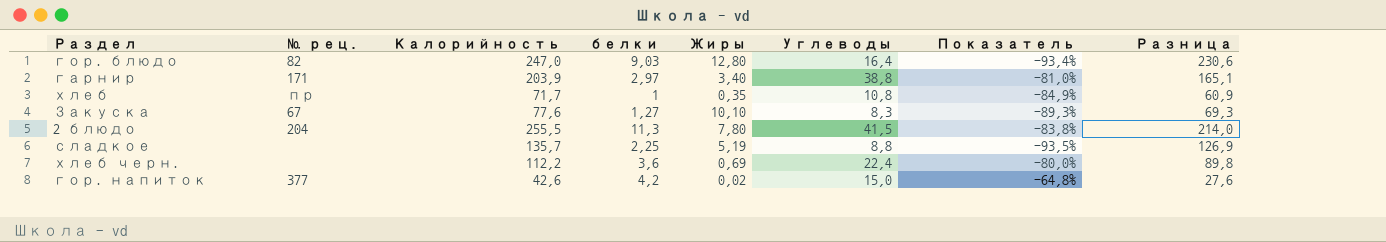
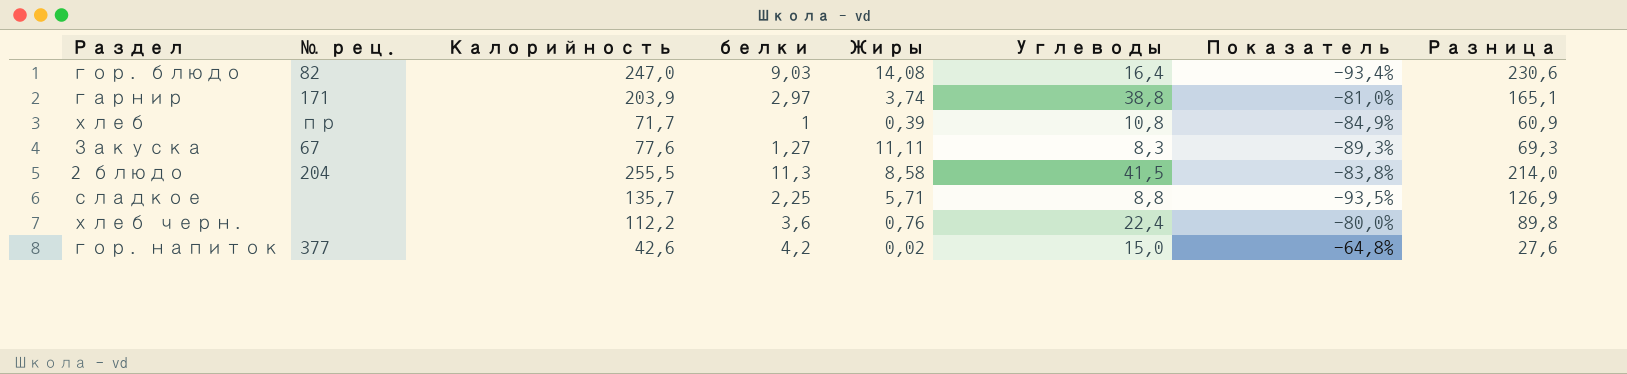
гор. блюдо | Жиры: 12,80 -> 14,08
гарнир | Жиры: 3,40 -> 3,74
хлеб | Жиры: 0,35 -> 0,39
Закуска | Жиры: 10,10 -> 11,11
2 блюдо | Жиры: 7,80 -> 8,58
сладкое | Жиры: 5,19 -> 5,71
хлеб черн. | Жиры: 0,69 -> 0,76

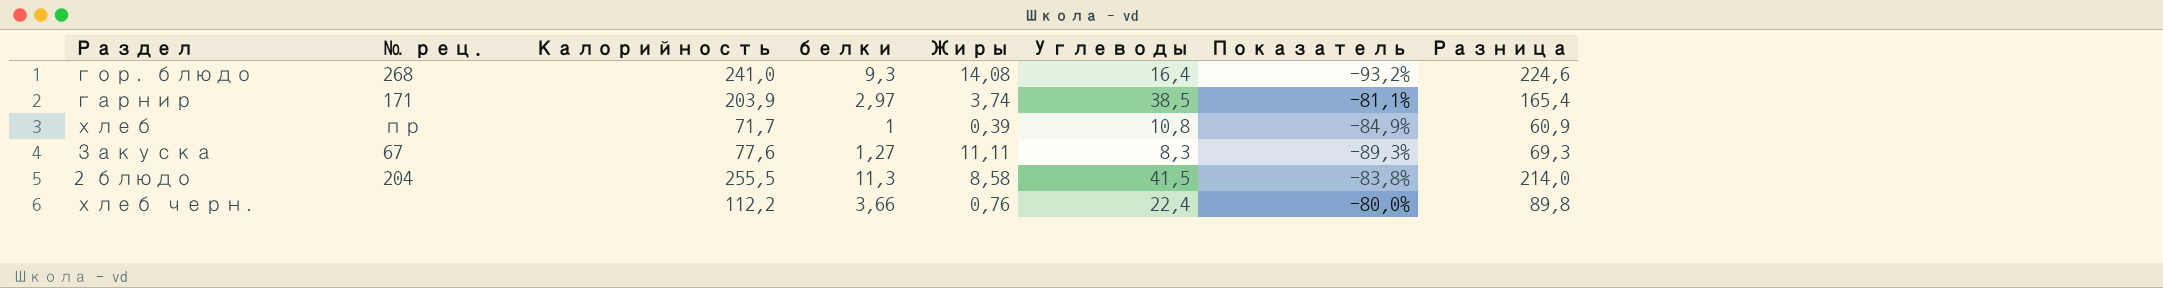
row сладкое: none | 135,7 | 2,25 | 5,71 | 8,8 | -93,5% | 126,9 -> none
row гор. напиток: 377 | 42,6 | 4,2 | 0,02 | 15,0 | -64,8% | 27,6 -> none
гор. блюдо | № рец.: 82 -> 268
гор. блюдо | Калорийность: 247,0 -> 241,0
гор. блюдо | белки: 9,03 -> 9,3
гор. блюдо | Показатель: -93,4% -> -93,2%
гор. блюдо | Разница: 230,6 -> 224,6
гарнир | Углеводы: 38,8 -> 38,5
гарнир | Показатель: -81,0% -> -81,1%
гарнир | Разница: 165,1 -> 165,4
хлеб черн. | белки: 3,6 -> 3,66

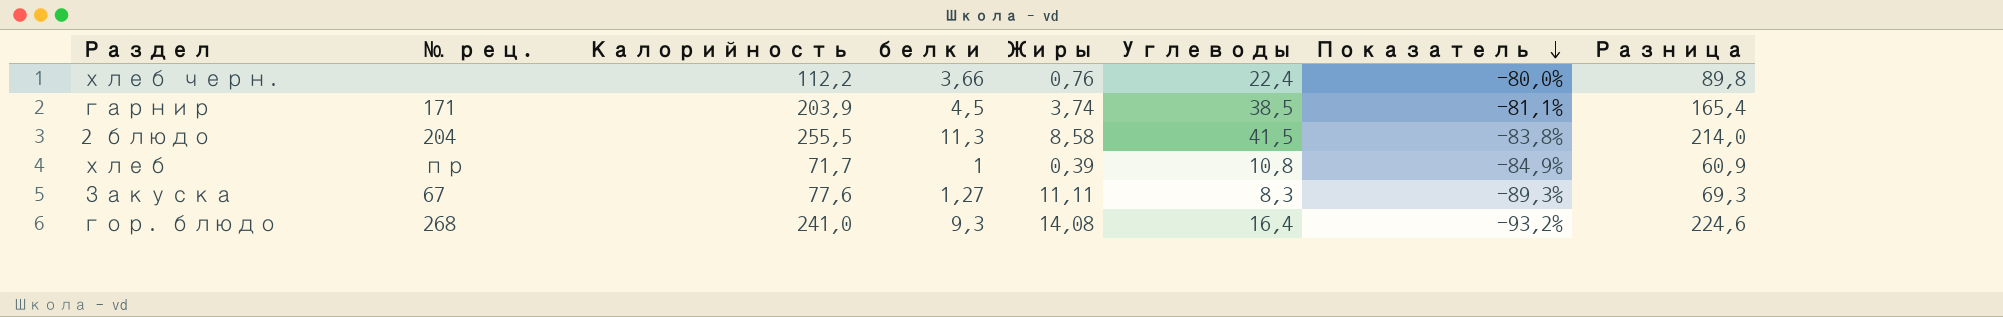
row order: none -> Показатель descending
гарнир | белки: 2,97 -> 4,5

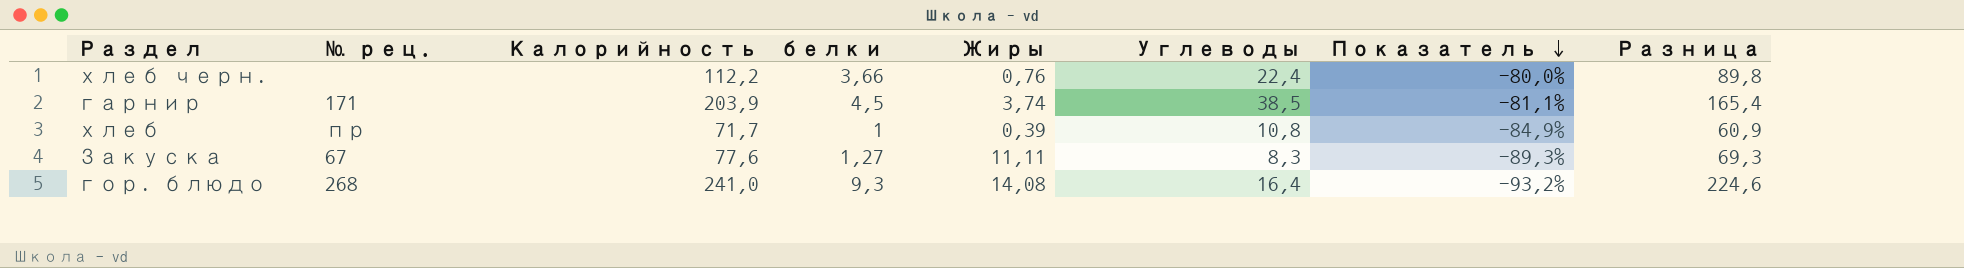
row 2 блюдо: 204 | 255,5 | 11,3 | 8,58 | 41,5 | -83,8% | 214,0 -> none

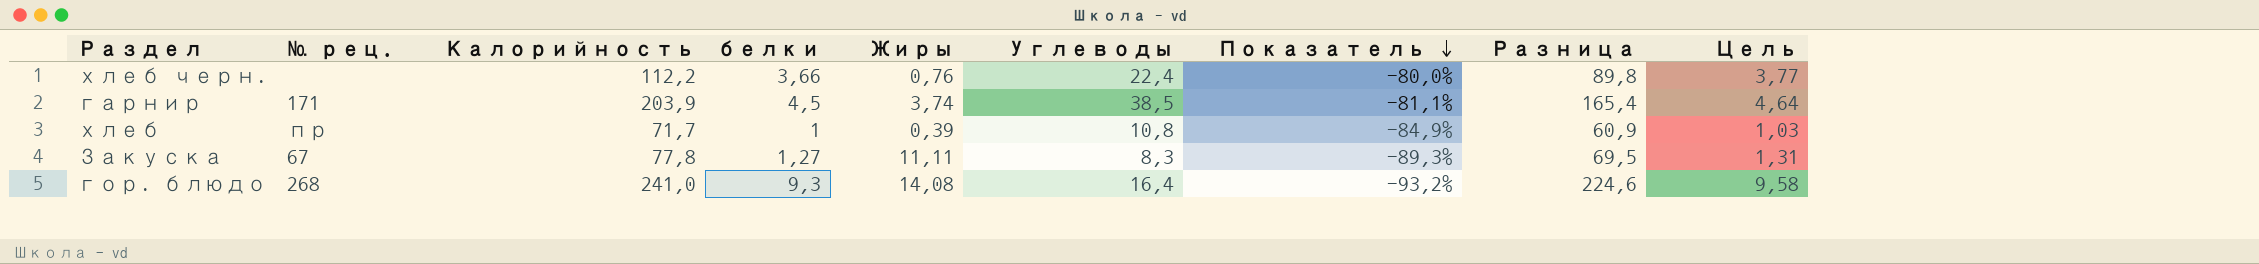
column Цель | formula: none -> [белки] * 1,03
Закуска | Калорийность: 77,6 -> 77,8
Закуска | Разница: 69,3 -> 69,5

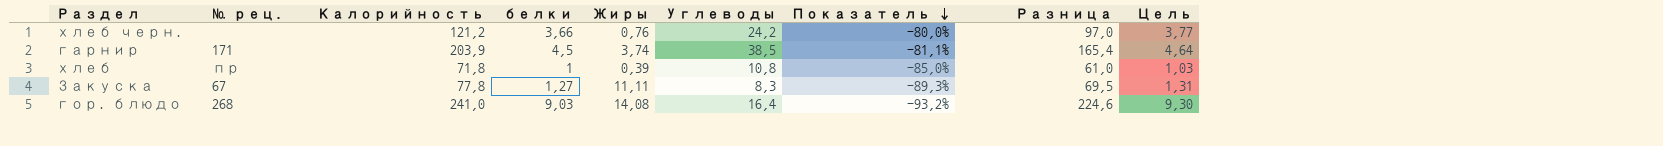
хлеб черн. | Калорийность: 112,2 -> 121,2
хлеб черн. | Углеводы: 22,4 -> 24,2
хлеб черн. | Разница: 89,8 -> 97,0
хлеб | Калорийность: 71,7 -> 71,8
хлеб | Показатель: -84,9% -> -85,0%
хлеб | Разница: 60,9 -> 61,0
гор. блюдо | белки: 9,3 -> 9,03
гор. блюдо | Цель: 9,58 -> 9,30

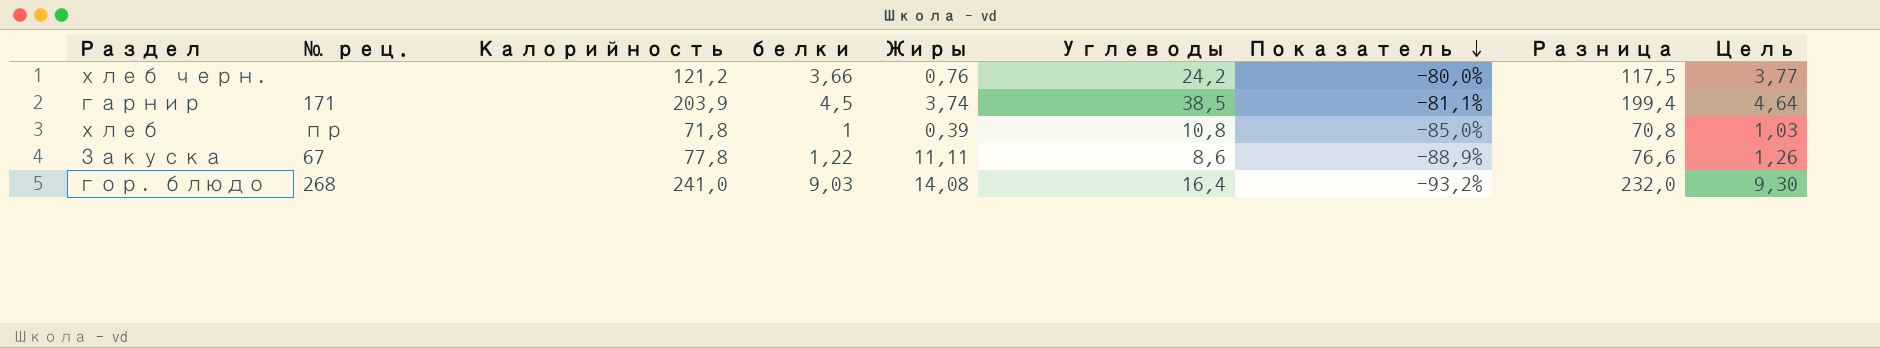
column Разница | formula: [Калорийность] - [Углеводы] -> [Калорийность] - [белки]
Закуска | белки: 1,27 -> 1,22
Закуска | Углеводы: 8,3 -> 8,6
Закуска | Показатель: -89,3% -> -88,9%
Закуска | Цель: 1,31 -> 1,26

